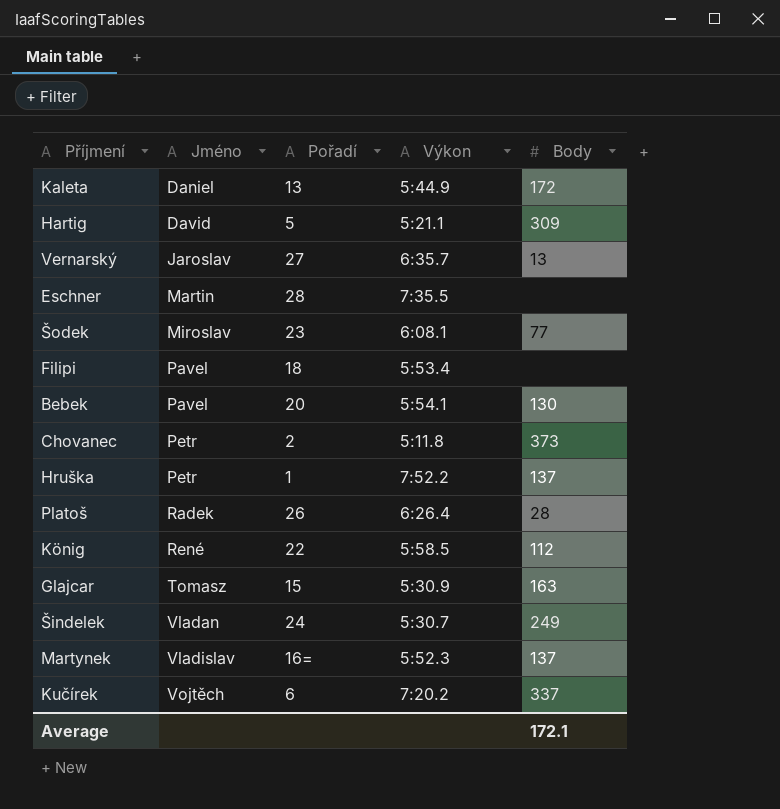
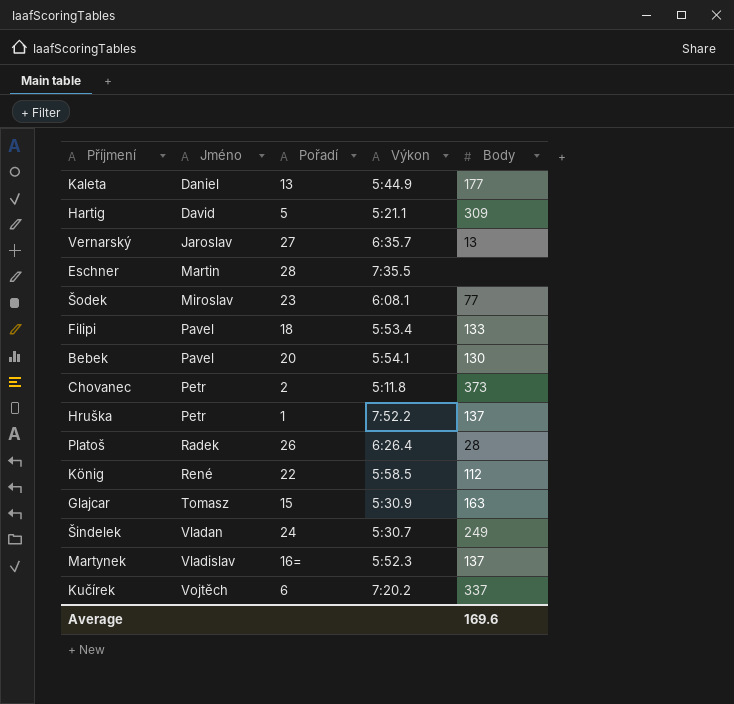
Kaleta | Body: 172 -> 177
Filipi | Body: none -> 133
Average | Body: 172.1 -> 169.6

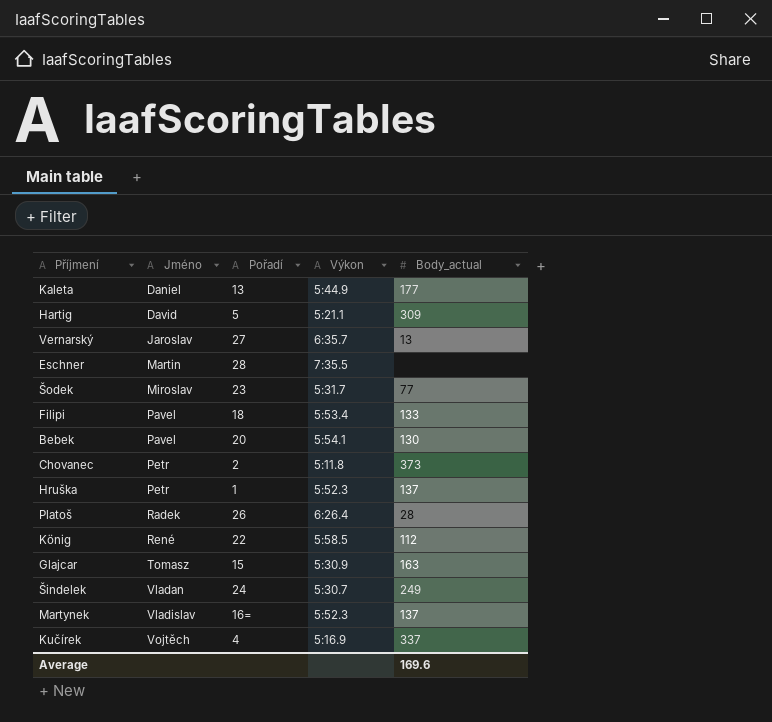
column name: Body -> Body_actual
Šodek | Výkon: 6:08.1 -> 5:31.7
Hruška | Výkon: 7:52.2 -> 5:52.3
Kučírek | Pořadí: 6 -> 4
Kučírek | Výkon: 7:20.2 -> 5:16.9

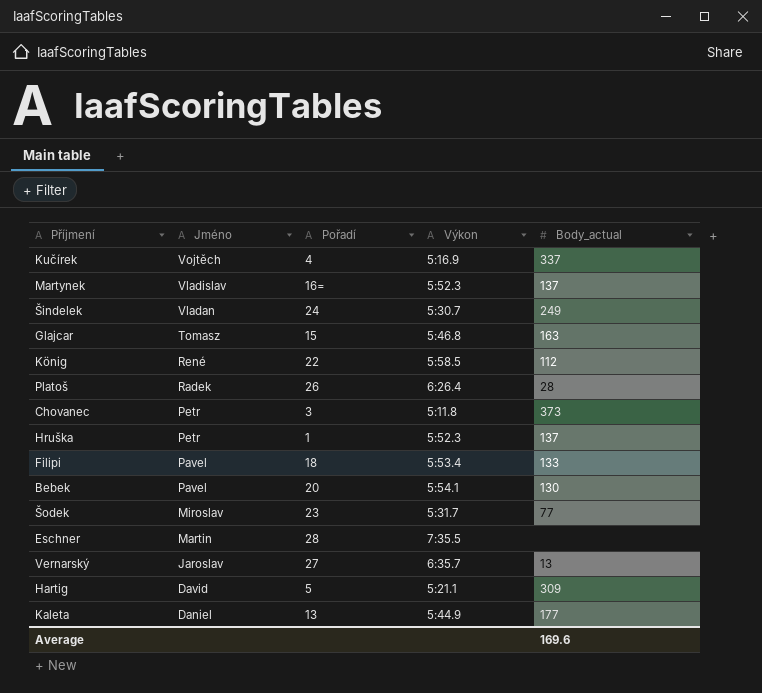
row order: Jméno ascending -> Jméno descending
Glajcar | Výkon: 5:30.9 -> 5:46.8
Chovanec | Pořadí: 2 -> 3

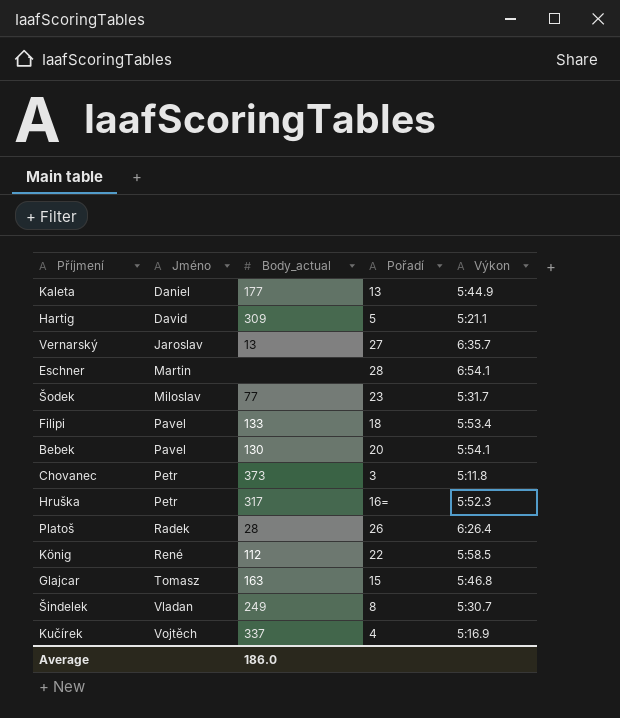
row order: Jméno descending -> Jméno ascending
column Body_actual | position: 5 -> 3
row Martynek: Vladislav | 16= | 5:52.3 | 137 -> none
Eschner | Výkon: 7:35.5 -> 6:54.1
Šodek | Jméno: Miroslav -> Miloslav
Hruška | Body_actual: 137 -> 317
Hruška | Pořadí: 1 -> 16=
Šindelek | Pořadí: 24 -> 8
Average | Body_actual: 169.6 -> 186.0

